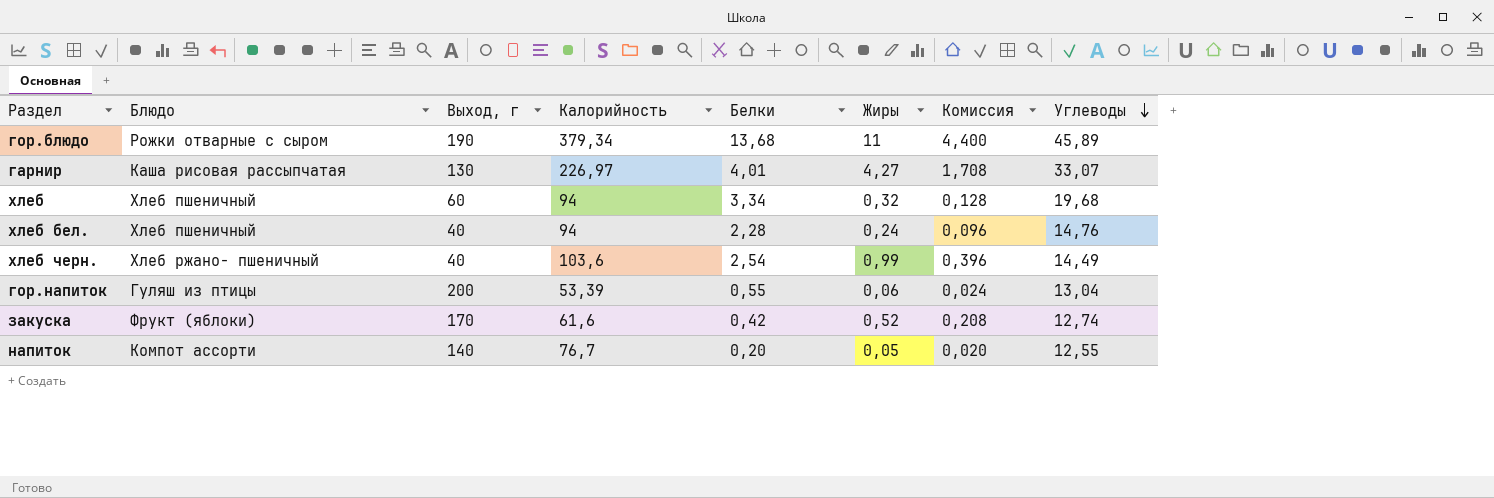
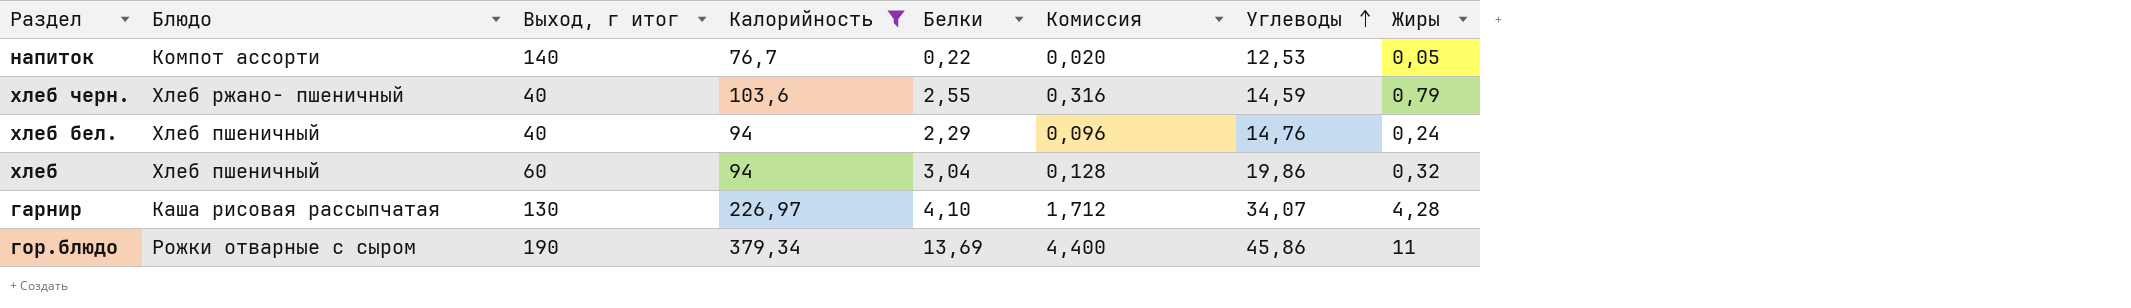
filter: none -> Калорийность >= 76,7
row order: Углеводы descending -> Углеводы ascending
column name: Выход, г -> Выход, г итог
column Жиры | position: 6 -> 8
напиток | Белки: 0,20 -> 0,22
напиток | Углеводы: 12,55 -> 12,53
хлеб черн. | Белки: 2,54 -> 2,55
хлеб черн. | Комиссия: 0,396 -> 0,316
хлеб черн. | Углеводы: 14,49 -> 14,59
хлеб черн. | Жиры: 0,99 -> 0,79
хлеб бел. | Белки: 2,28 -> 2,29
хлеб | Белки: 3,34 -> 3,04
хлеб | Углеводы: 19,68 -> 19,86
гарнир | Белки: 4,01 -> 4,10
гарнир | Комиссия: 1,708 -> 1,712
гарнир | Углеводы: 33,07 -> 34,07
гарнир | Жиры: 4,27 -> 4,28
гор.блюдо | Белки: 13,68 -> 13,69
гор.блюдо | Углеводы: 45,89 -> 45,86

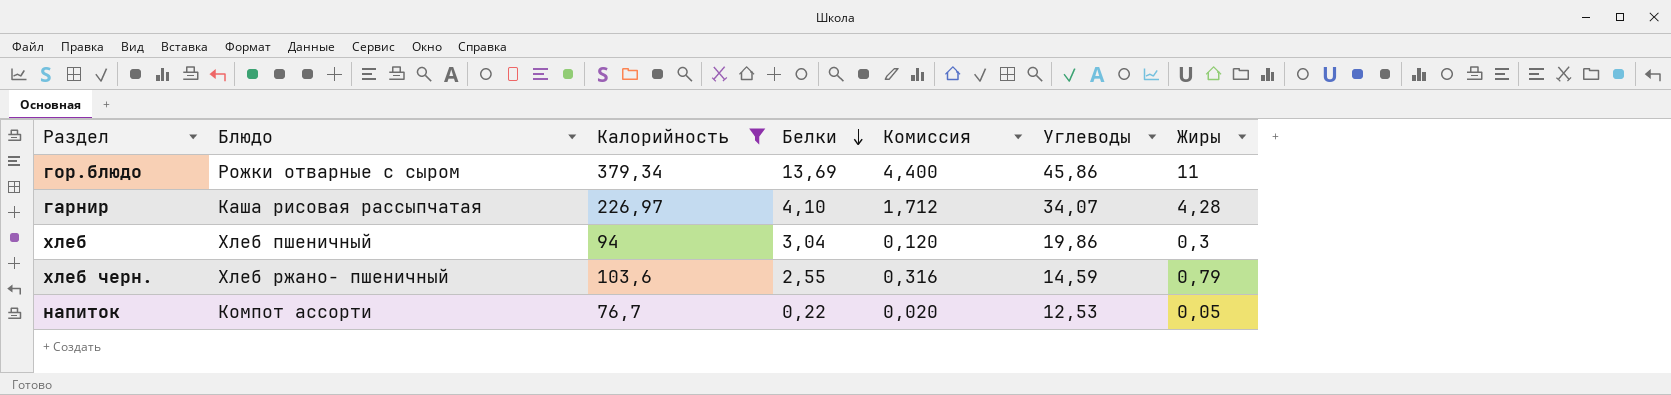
row order: Углеводы ascending -> Белки descending
column Выход, г итог | position: 3 -> none
row хлеб бел.: Хлеб пшеничный | 40 | 94 | 2,29 | 0,096 | 14,76 | 0,24 -> none
хлеб | Комиссия: 0,128 -> 0,120
хлеб | Жиры: 0,32 -> 0,3

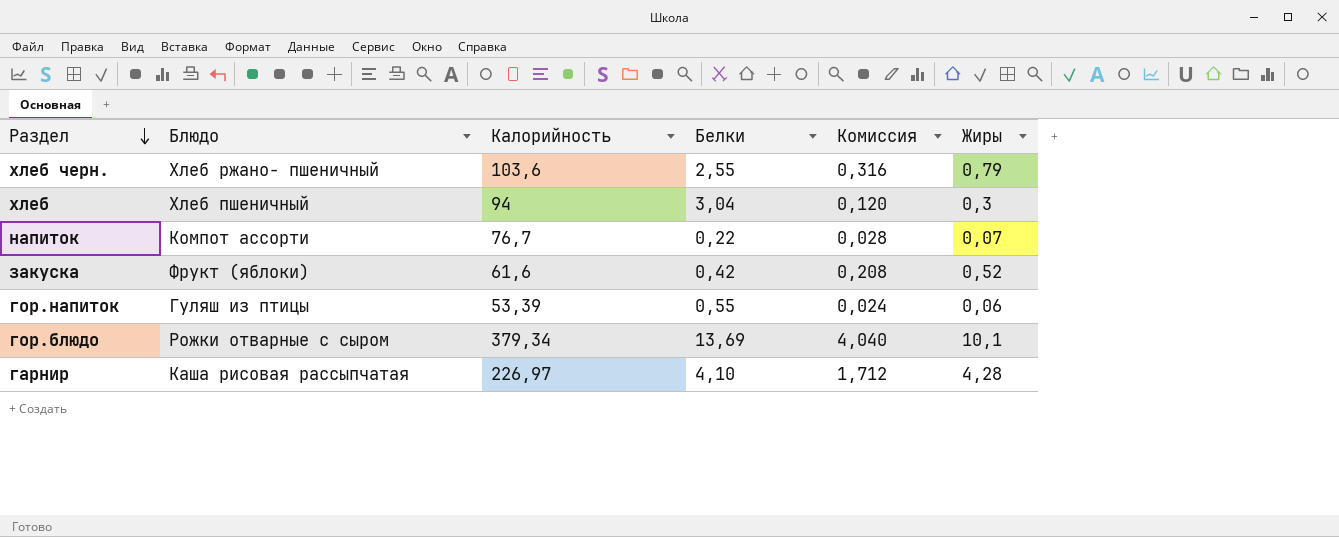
filter: Калорийность >= 76,7 -> none
row order: Белки descending -> Раздел descending
column Углеводы | position: 6 -> none
напиток | Комиссия: 0,020 -> 0,028
напиток | Жиры: 0,05 -> 0,07
гор.блюдо | Комиссия: 4,400 -> 4,040
гор.блюдо | Жиры: 11 -> 10,1

